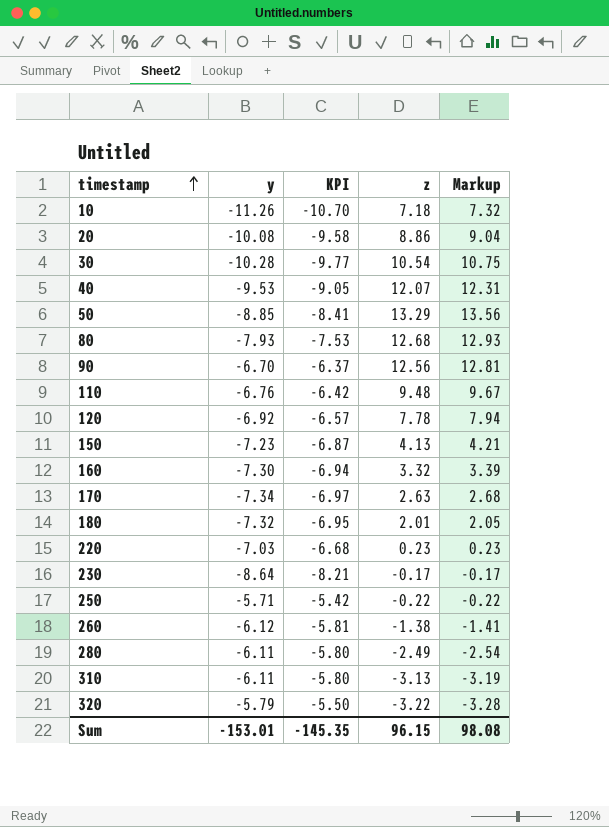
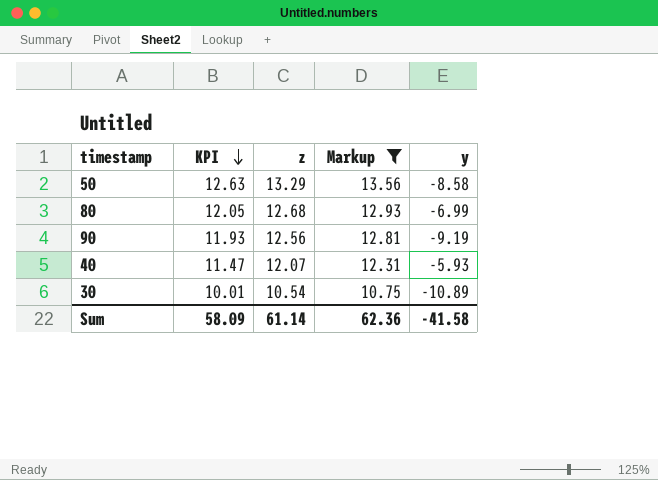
filter: none -> Markup >= 10.75
row order: timestamp ascending -> KPI descending
column KPI | formula: [y] * 0.95 -> [z] * 0.95
column y | position: 2 -> 5
50 | y: -8.85 -> -8.58
80 | y: -7.93 -> -6.99
90 | y: -6.70 -> -9.19
40 | y: -9.53 -> -5.93
30 | y: -10.28 -> -10.89
Sum | KPI: -145.35 -> 58.09
Sum | z: 96.15 -> 61.14
Sum | Markup: 98.08 -> 62.36
Sum | y: -153.01 -> -41.58

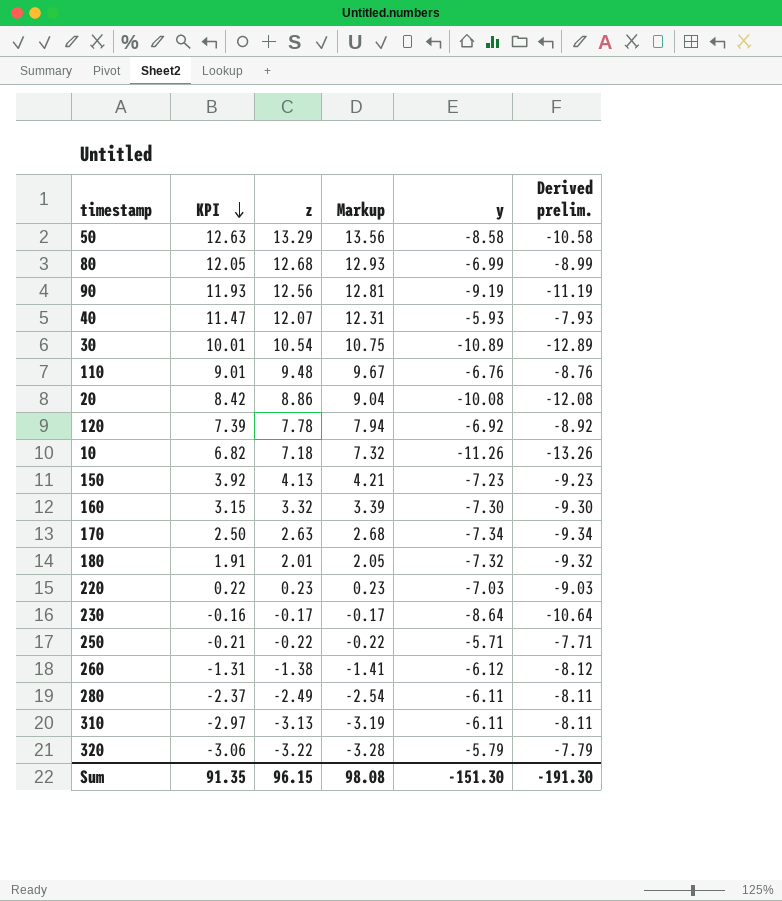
filter: Markup >= 10.75 -> none
column Derived prelim. | formula: none -> [y] - 2
Sum | KPI: 58.09 -> 91.35
Sum | z: 61.14 -> 96.15
Sum | Markup: 62.36 -> 98.08
Sum | y: -41.58 -> -151.30

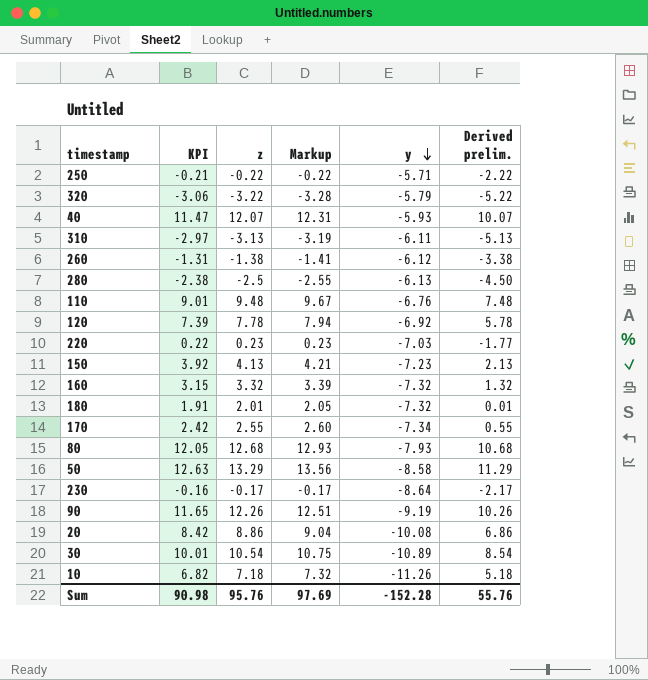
row order: KPI descending -> y descending
column Derived prelim. | formula: [y] - 2 -> [z] - 2
280 | KPI: -2.37 -> -2.38
280 | z: -2.49 -> -2.5
280 | Markup: -2.54 -> -2.55
280 | y: -6.11 -> -6.13
160 | y: -7.30 -> -7.32
170 | KPI: 2.50 -> 2.42
170 | z: 2.63 -> 2.55
170 | Markup: 2.68 -> 2.60
80 | y: -6.99 -> -7.93
90 | KPI: 11.93 -> 11.65
90 | z: 12.56 -> 12.26
90 | Markup: 12.81 -> 12.51
Sum | KPI: 91.35 -> 90.98
Sum | z: 96.15 -> 95.76
Sum | Markup: 98.08 -> 97.69
Sum | y: -151.30 -> -152.28
Sum | Derived prelim.: -191.30 -> 55.76

